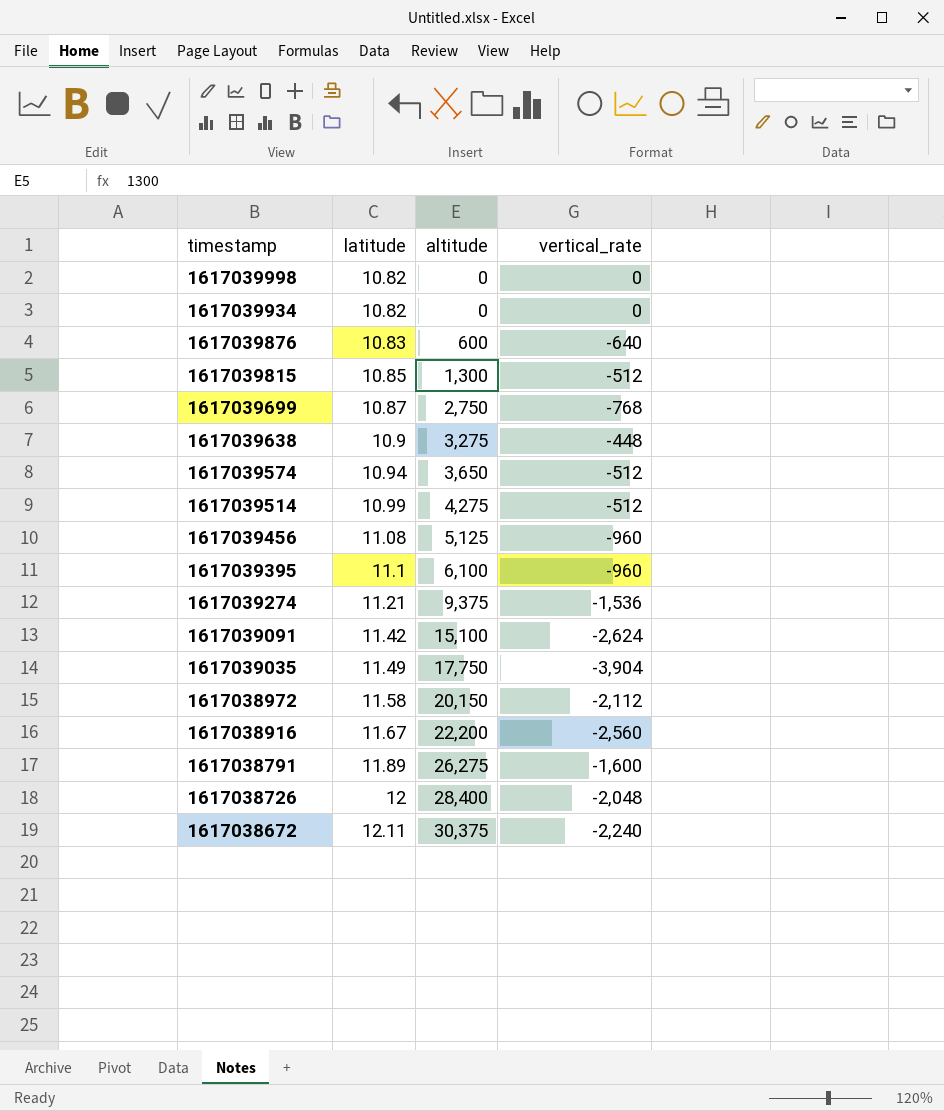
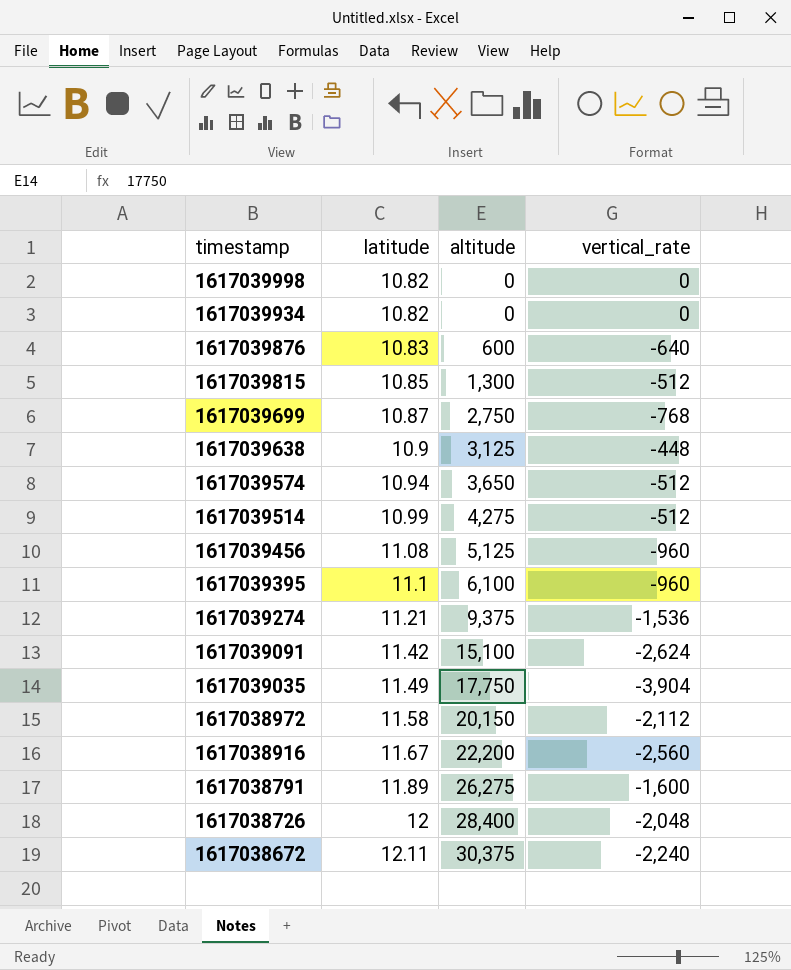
1617039638 | altitude: 3,275 -> 3,125

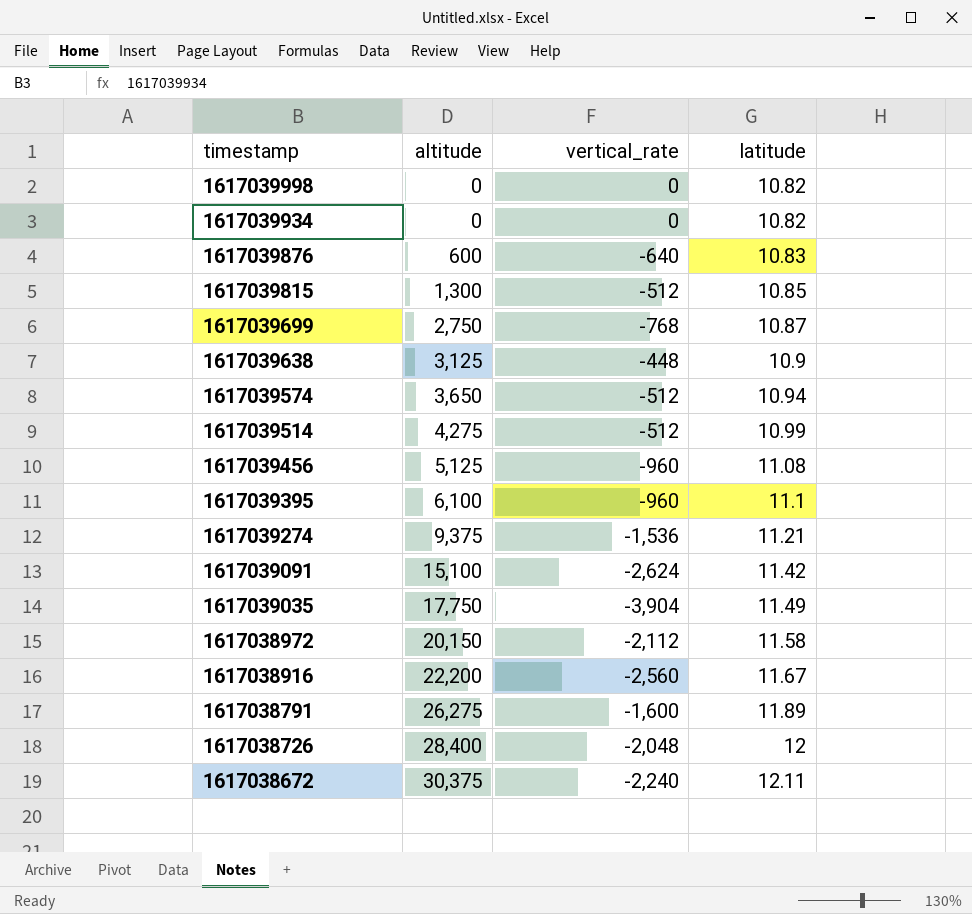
column latitude | position: 2 -> 4

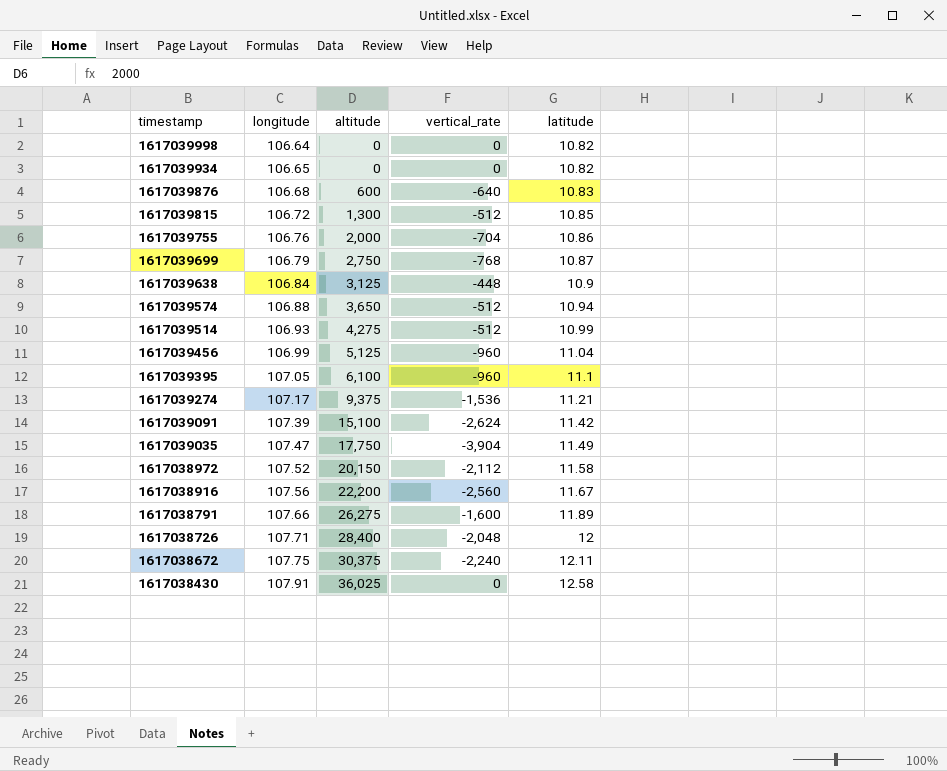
column longitude | position: none -> 2
row 1617039755: none -> 106.76 | 2,000 | -704 | 10.86
1617039456 | latitude: 11.08 -> 11.04
row 1617038430: none -> 107.91 | 36,025 | 0 | 12.58

